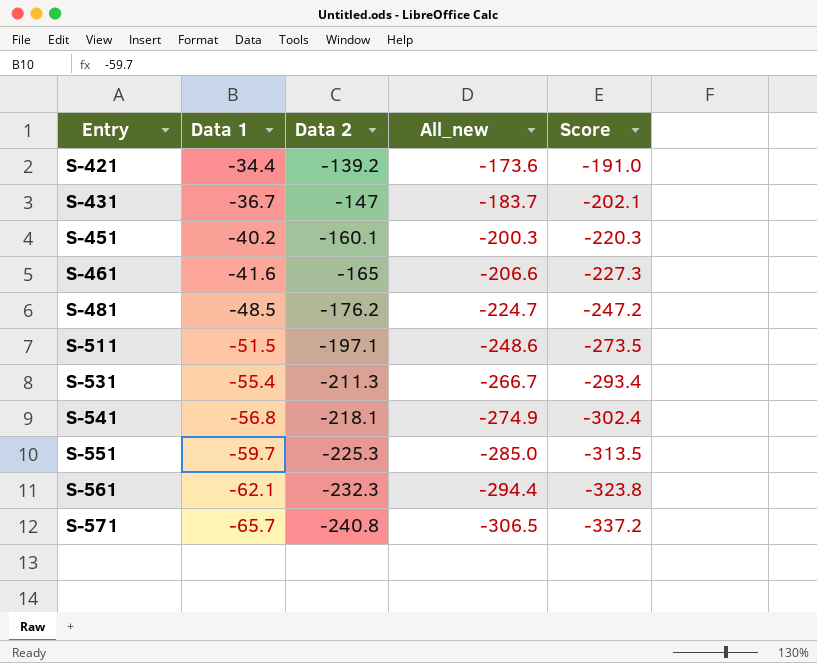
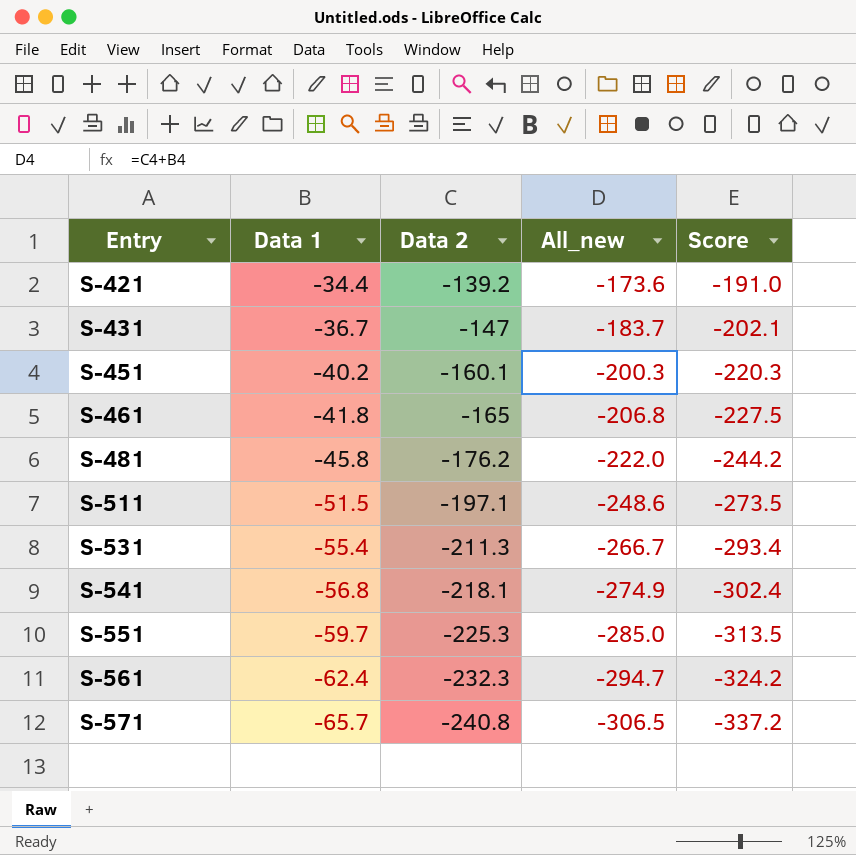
S-461 | Data 1: -41.6 -> -41.8
S-461 | All_new: -206.6 -> -206.8
S-461 | Score: -227.3 -> -227.5
S-481 | Data 1: -48.5 -> -45.8
S-481 | All_new: -224.7 -> -222.0
S-481 | Score: -247.2 -> -244.2
S-561 | Data 1: -62.1 -> -62.4
S-561 | All_new: -294.4 -> -294.7
S-561 | Score: -323.8 -> -324.2

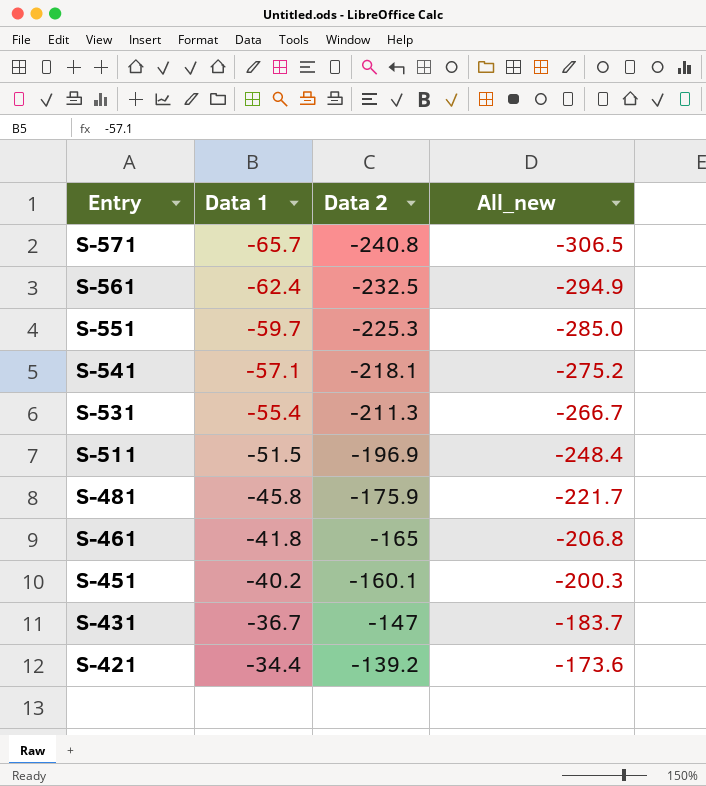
row order: Entry ascending -> Entry descending
column Score | formula: [All_new] * 1.1 -> none
S-561 | Data 2: -232.3 -> -232.5
S-561 | All_new: -294.7 -> -294.9
S-541 | Data 1: -56.8 -> -57.1
S-541 | All_new: -274.9 -> -275.2
S-511 | Data 2: -197.1 -> -196.9
S-511 | All_new: -248.6 -> -248.4
S-481 | Data 2: -176.2 -> -175.9
S-481 | All_new: -222.0 -> -221.7

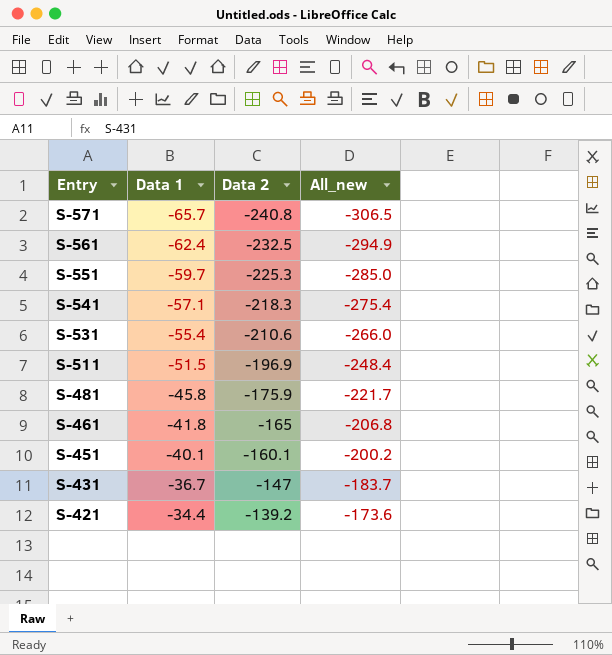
S-541 | Data 2: -218.1 -> -218.3
S-541 | All_new: -275.2 -> -275.4
S-531 | Data 2: -211.3 -> -210.6
S-531 | All_new: -266.7 -> -266.0
S-451 | Data 1: -40.2 -> -40.1
S-451 | All_new: -200.3 -> -200.2

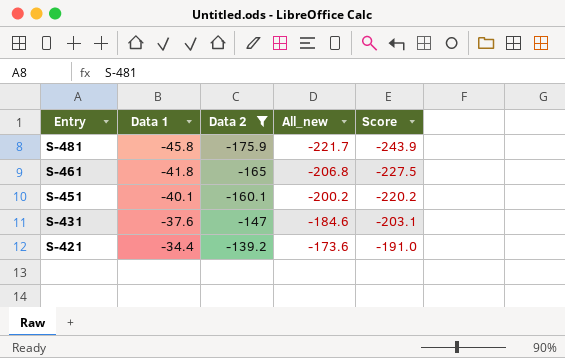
filter: none -> Data 2 >= -175.9
column Score | formula: none -> [All_new] * 1.1
S-431 | Data 1: -36.7 -> -37.6
S-431 | All_new: -183.7 -> -184.6

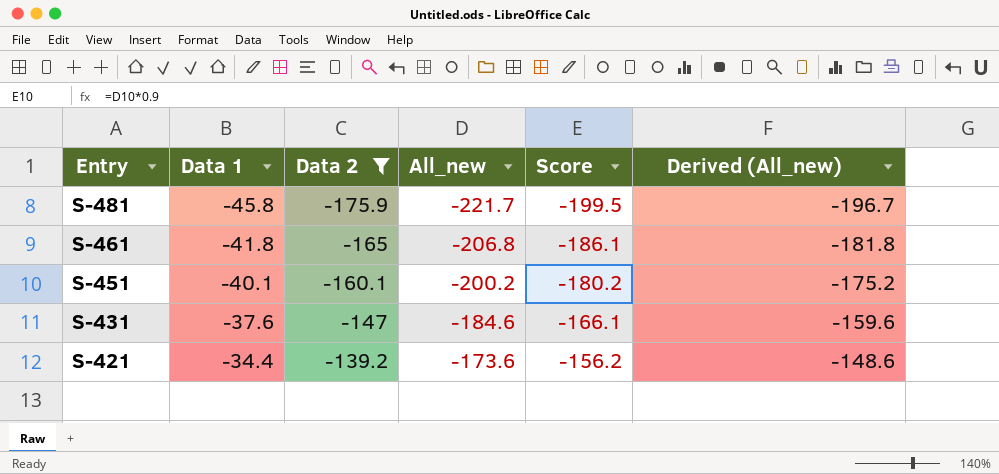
column Score | formula: [All_new] * 1.1 -> [All_new] * 0.9
column Derived (All_new) | formula: none -> [All_new] + 25

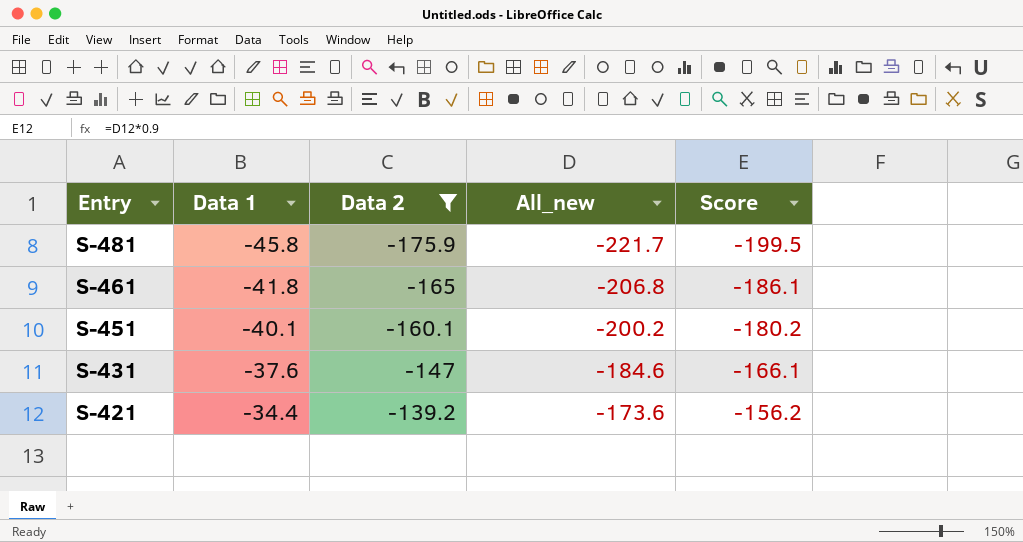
column Derived (All_new) | formula: [All_new] + 25 -> none

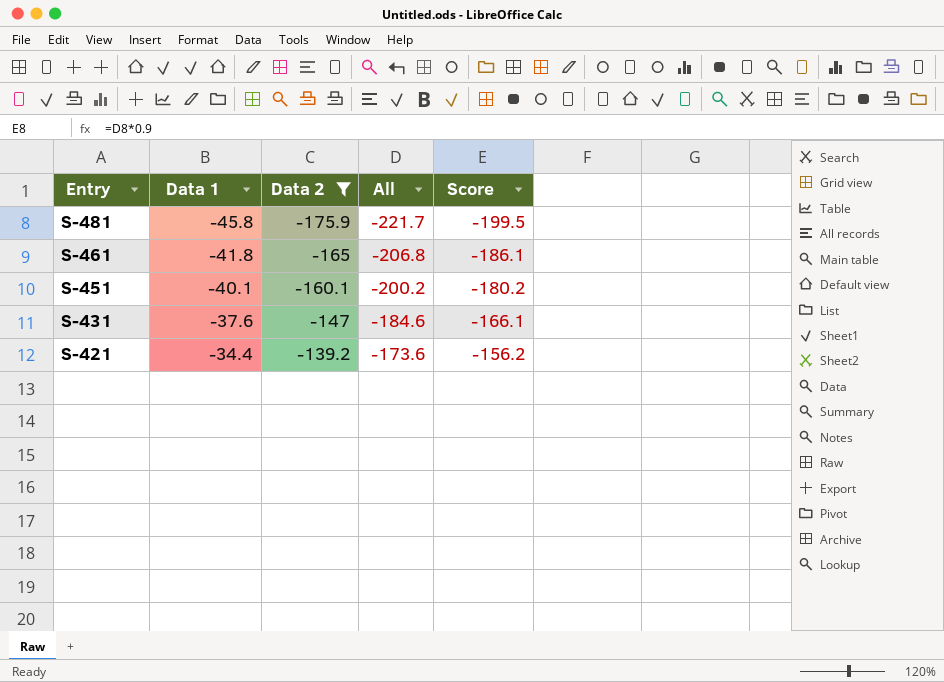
column name: All_new -> All

